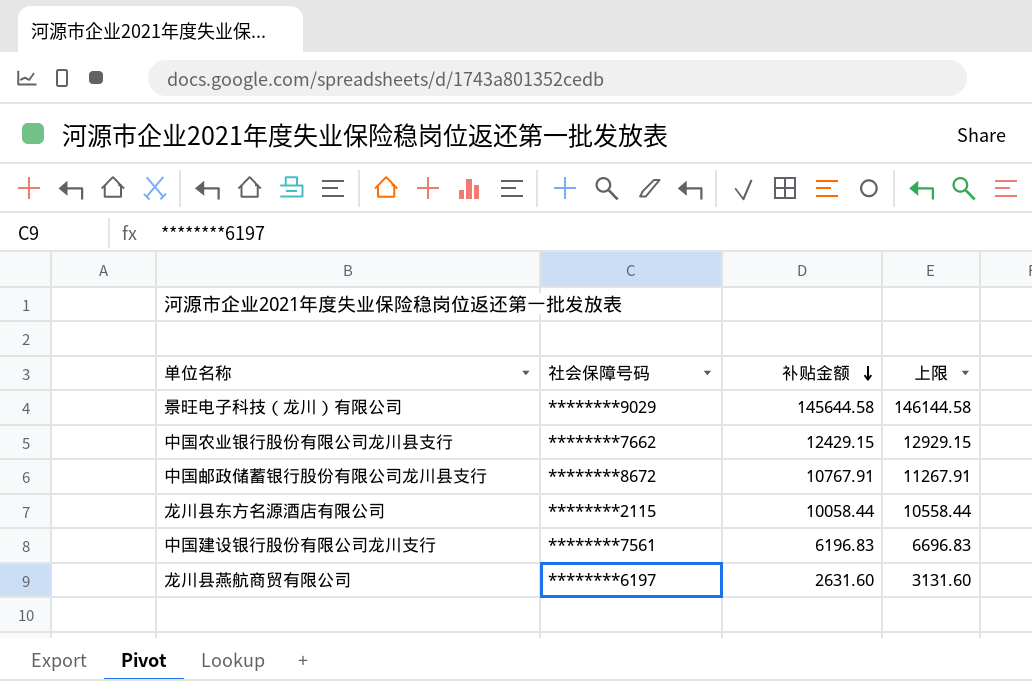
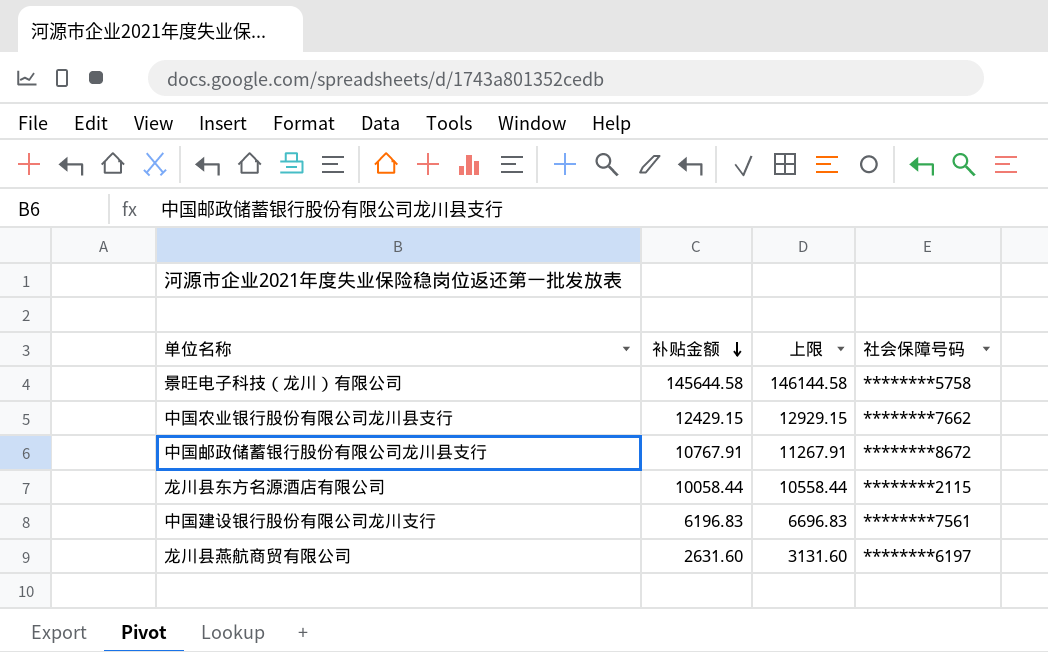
column 社会保障号码 | position: 2 -> 4
景旺电子科技（龙川）有限公司 | 社会保障号码: ********9029 -> ********5758

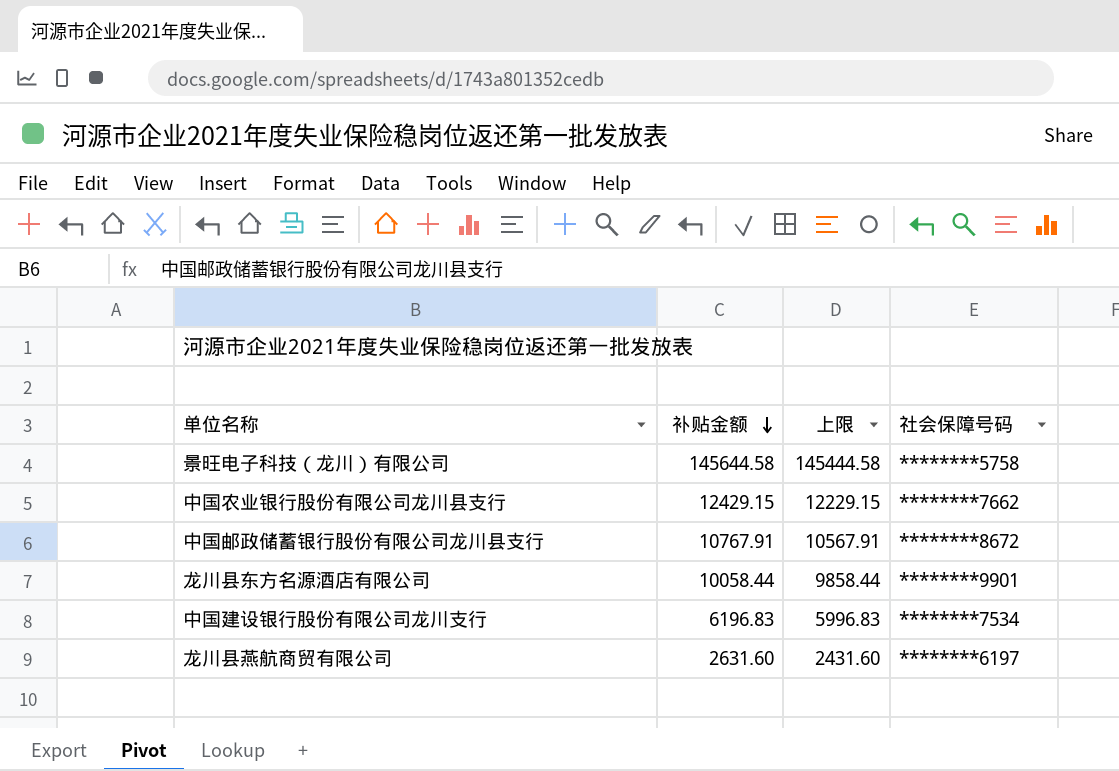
column 上限 | formula: [补贴金额] + 500 -> [补贴金额] - 200
龙川县东方名源酒店有限公司 | 社会保障号码: ********2115 -> ********9901
中国建设银行股份有限公司龙川支行 | 社会保障号码: ********7561 -> ********7534

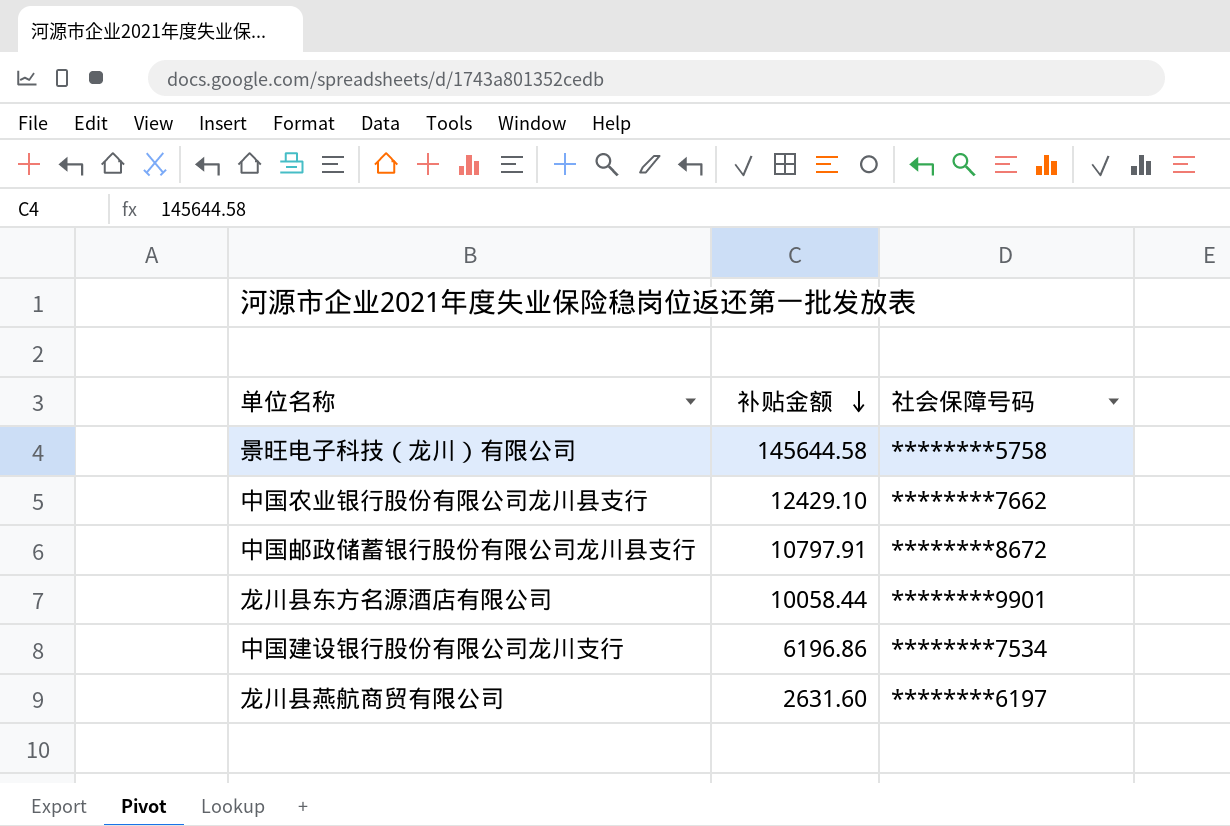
column 上限 | formula: [补贴金额] - 200 -> none
中国农业银行股份有限公司龙川县支行 | 补贴金额: 12429.15 -> 12429.10
中国邮政储蓄银行股份有限公司龙川县支行 | 补贴金额: 10767.91 -> 10797.91
中国建设银行股份有限公司龙川支行 | 补贴金额: 6196.83 -> 6196.86

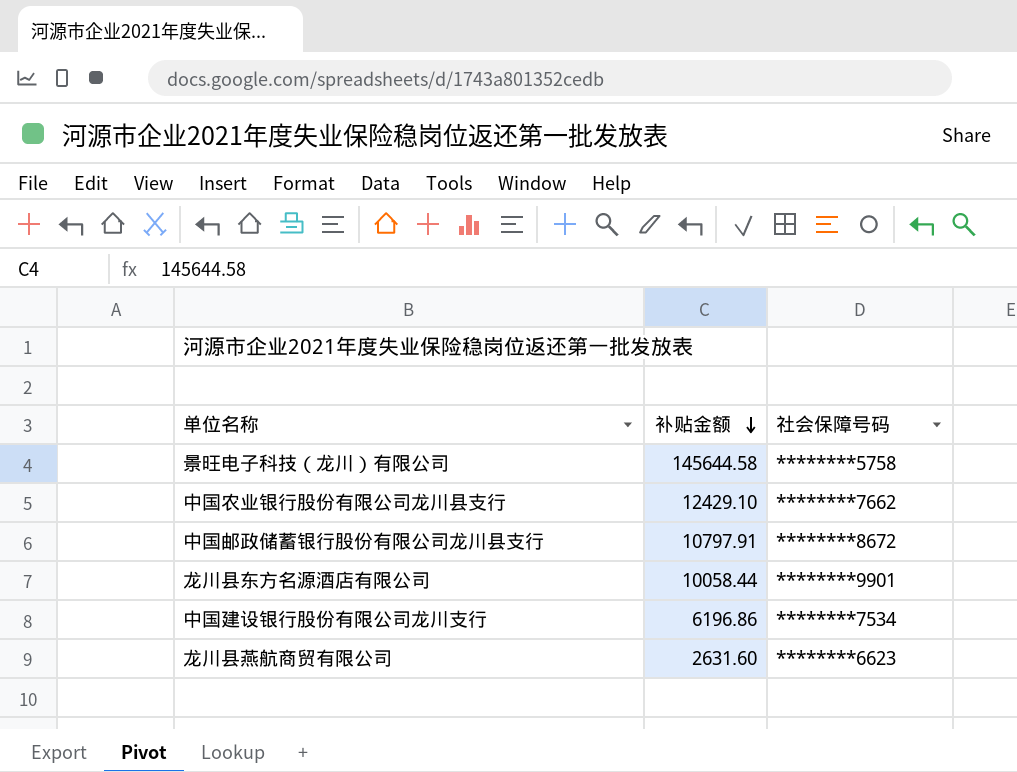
龙川县燕航商贸有限公司 | 社会保障号码: ********6197 -> ********6623

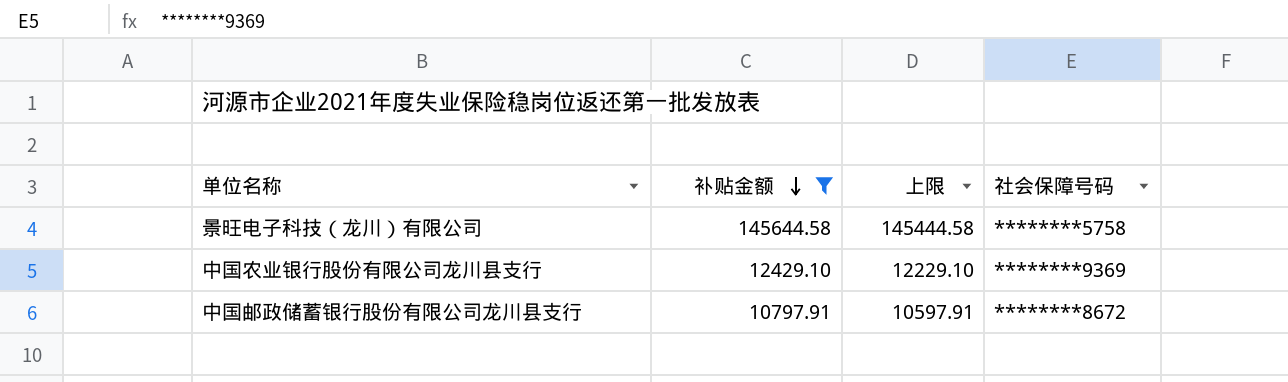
filter: none -> 补贴金额 >= 10797.91
column 上限 | formula: none -> [补贴金额] - 200
中国农业银行股份有限公司龙川县支行 | 社会保障号码: ********7662 -> ********9369

